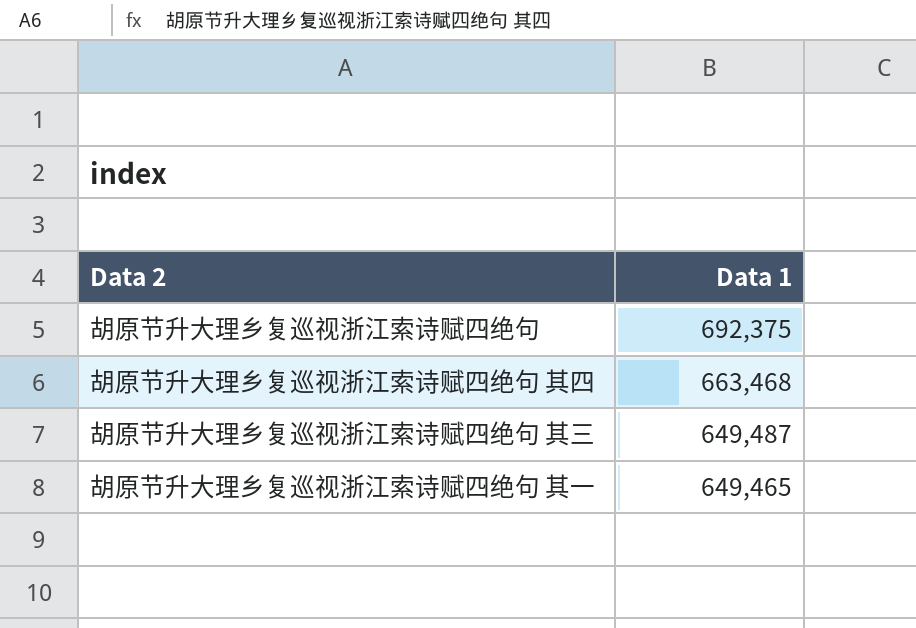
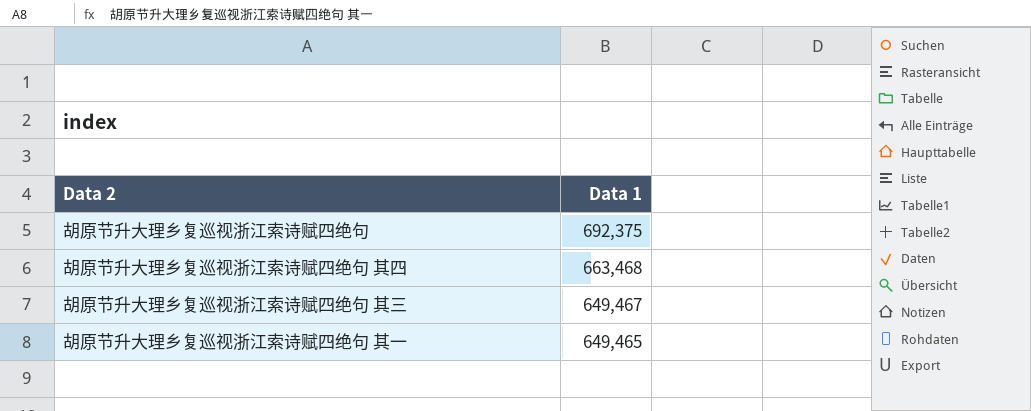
胡原节升大理乡复巡视浙江索诗赋四绝句 其三 | Data 1: 649,487 -> 649,467

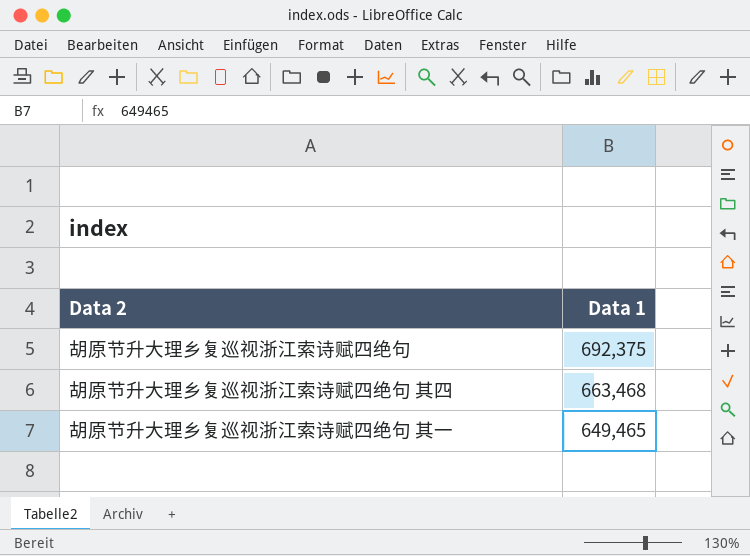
row 胡原节升大理乡复巡视浙江索诗赋四绝句 其三: 649,467 -> none

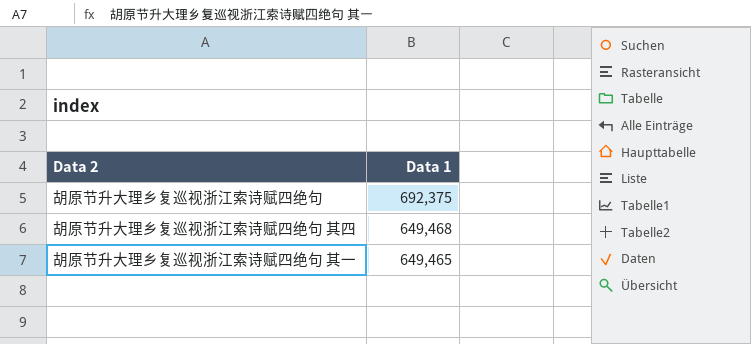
胡原节升大理乡复巡视浙江索诗赋四绝句 其四 | Data 1: 663,468 -> 649,468

